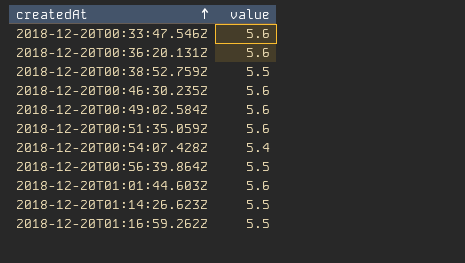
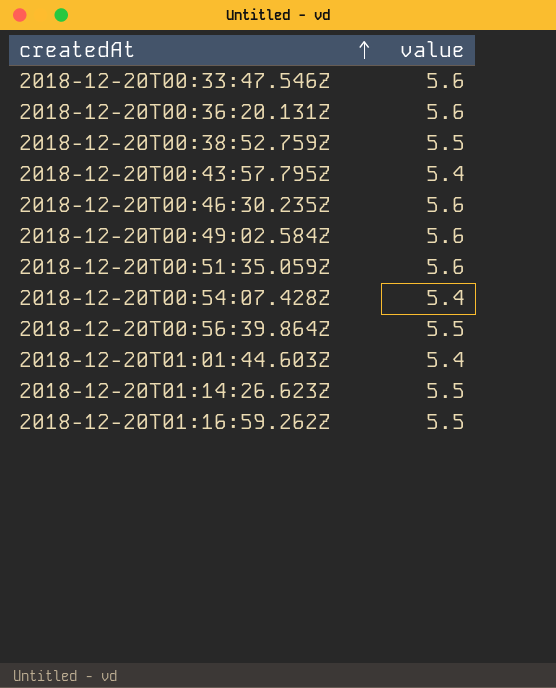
row 2018-12-20T00:43:57.795Z: none -> 5.4
2018-12-20T01:01:44.603Z | value: 5.6 -> 5.4

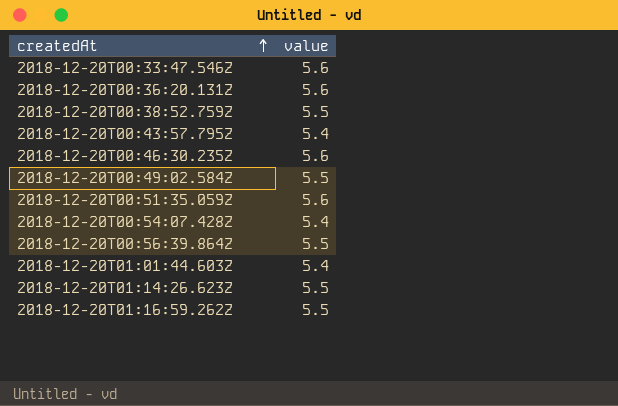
2018-12-20T00:49:02.584Z | value: 5.6 -> 5.5

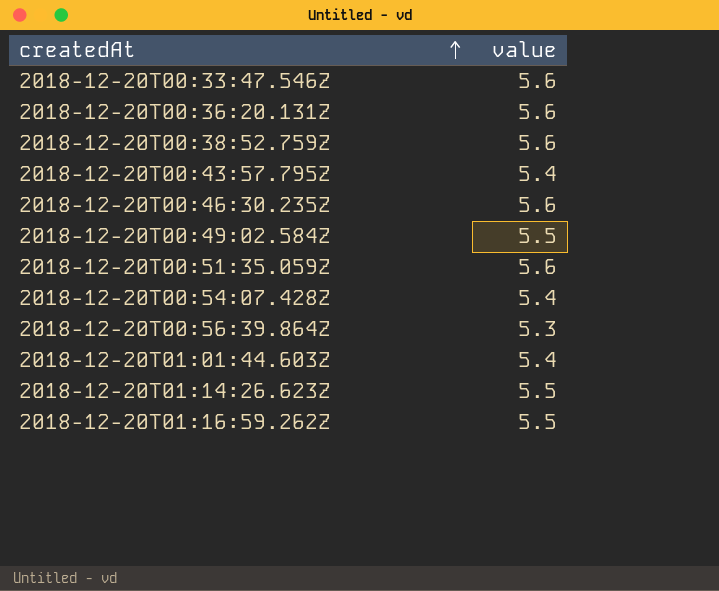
2018-12-20T00:38:52.759Z | value: 5.5 -> 5.6
2018-12-20T00:56:39.864Z | value: 5.5 -> 5.3

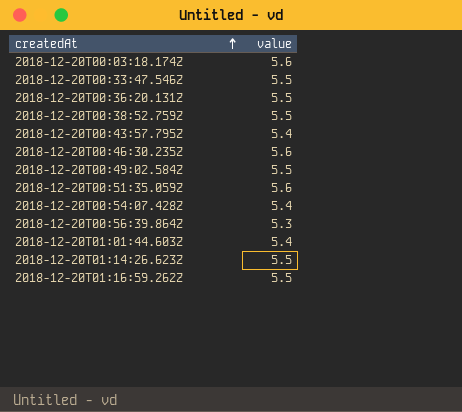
row 2018-12-20T00:03:18.174Z: none -> 5.6
2018-12-20T00:33:47.546Z | value: 5.6 -> 5.5
2018-12-20T00:36:20.131Z | value: 5.6 -> 5.5
2018-12-20T00:38:52.759Z | value: 5.6 -> 5.5

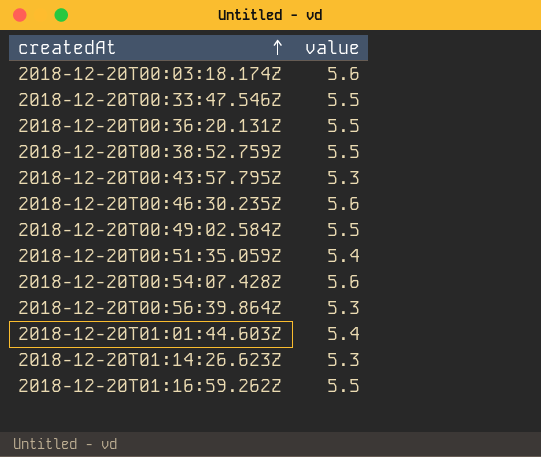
2018-12-20T00:43:57.795Z | value: 5.4 -> 5.3
2018-12-20T00:51:35.059Z | value: 5.6 -> 5.4
2018-12-20T00:54:07.428Z | value: 5.4 -> 5.6
2018-12-20T01:14:26.623Z | value: 5.5 -> 5.3

